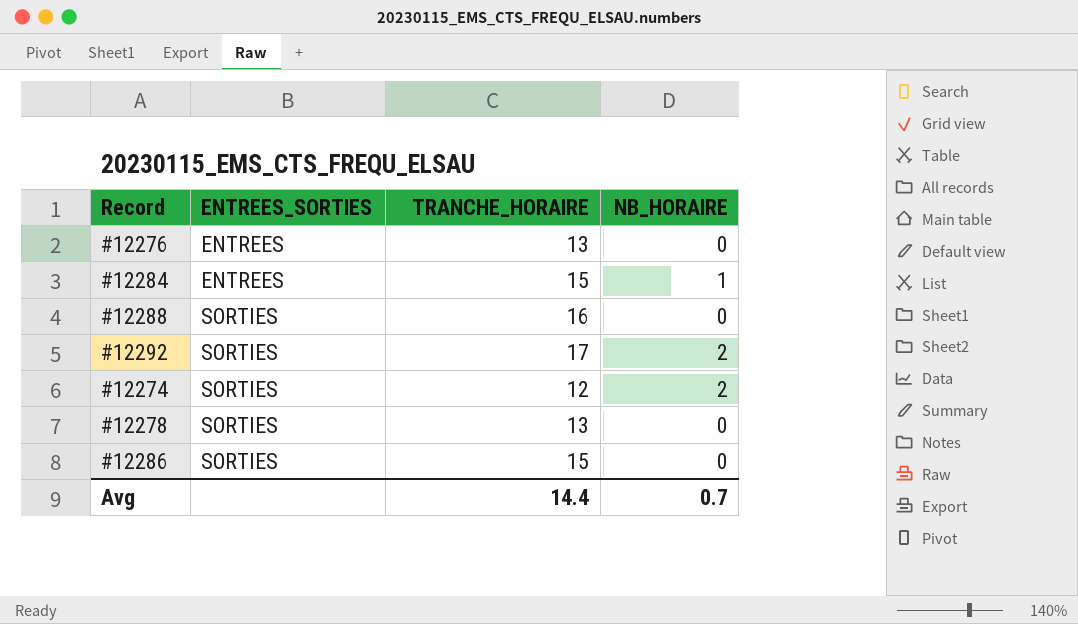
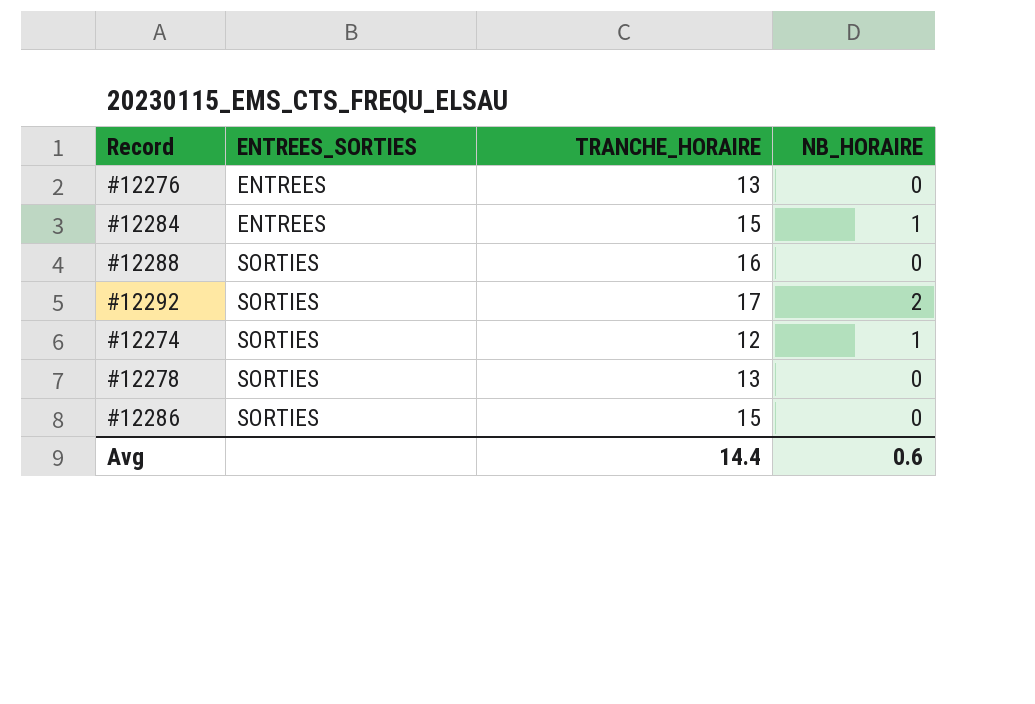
#12274 | NB_HORAIRE: 2 -> 1
Avg | NB_HORAIRE: 0.7 -> 0.6

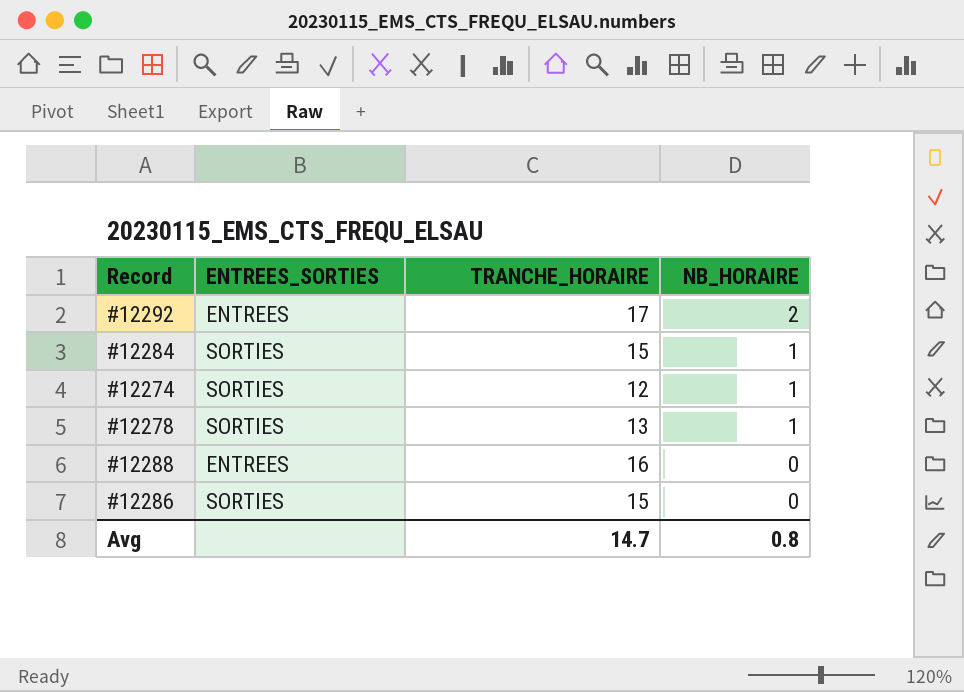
row order: ENTREES_SORTIES ascending -> NB_HORAIRE descending
row #12276: ENTREES | 13 | 0 -> none
#12292 | ENTREES_SORTIES: SORTIES -> ENTREES
#12284 | ENTREES_SORTIES: ENTREES -> SORTIES
#12278 | NB_HORAIRE: 0 -> 1
#12288 | ENTREES_SORTIES: SORTIES -> ENTREES
Avg | TRANCHE_HORAIRE: 14.4 -> 14.7
Avg | NB_HORAIRE: 0.6 -> 0.8

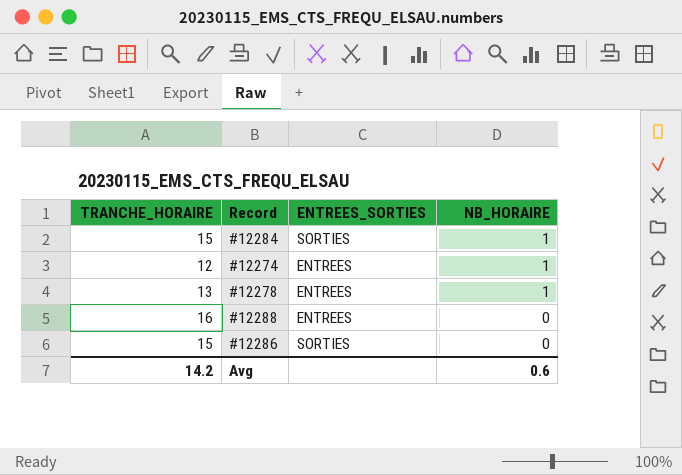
column TRANCHE_HORAIRE | position: 3 -> 1
row #12292: ENTREES | 17 | 2 -> none
#12274 | ENTREES_SORTIES: SORTIES -> ENTREES
#12278 | ENTREES_SORTIES: SORTIES -> ENTREES
Avg | TRANCHE_HORAIRE: 14.7 -> 14.2
Avg | NB_HORAIRE: 0.8 -> 0.6

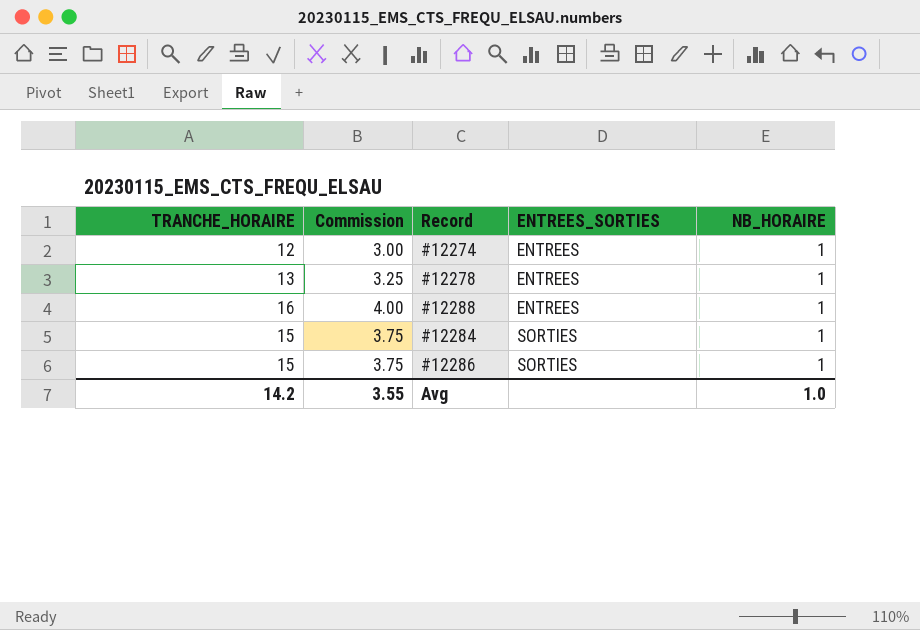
row order: NB_HORAIRE descending -> ENTREES_SORTIES ascending
column Commission | formula: none -> [TRANCHE_HORAIRE] * 0.25
#12288 | NB_HORAIRE: 0 -> 1
#12286 | NB_HORAIRE: 0 -> 1
Avg | NB_HORAIRE: 0.6 -> 1.0

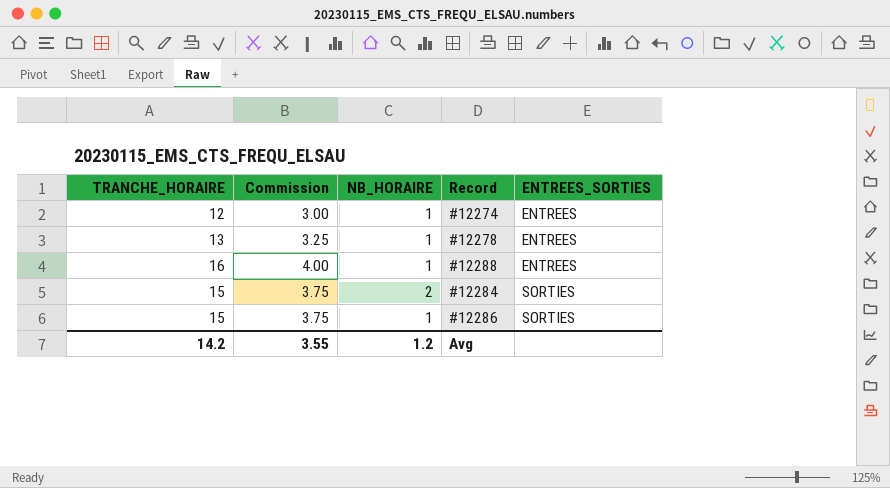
column NB_HORAIRE | position: 5 -> 3
#12284 | NB_HORAIRE: 1 -> 2
Avg | NB_HORAIRE: 1.0 -> 1.2

